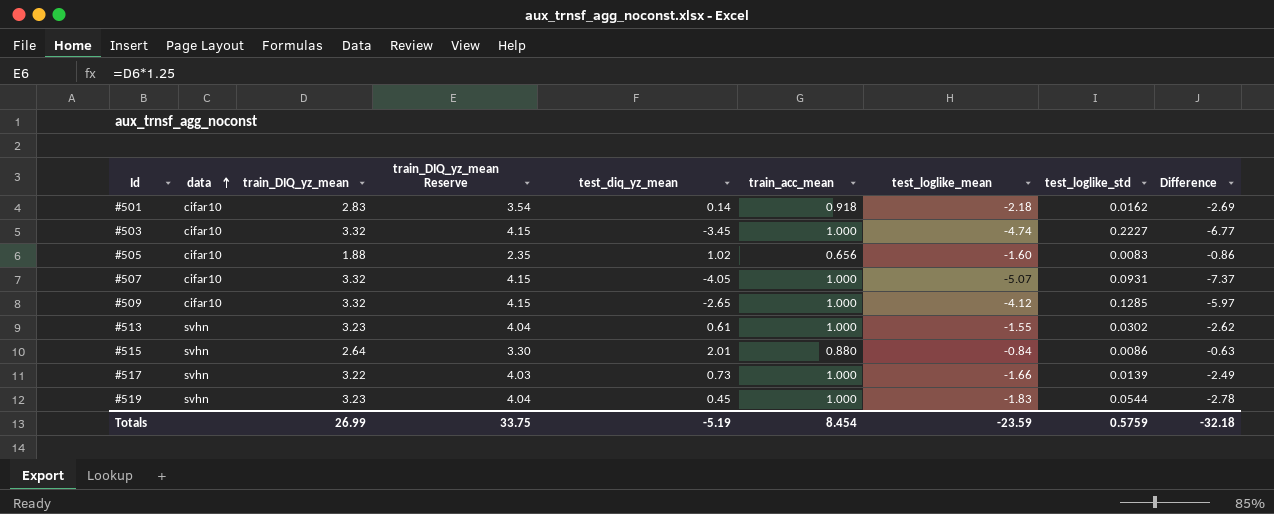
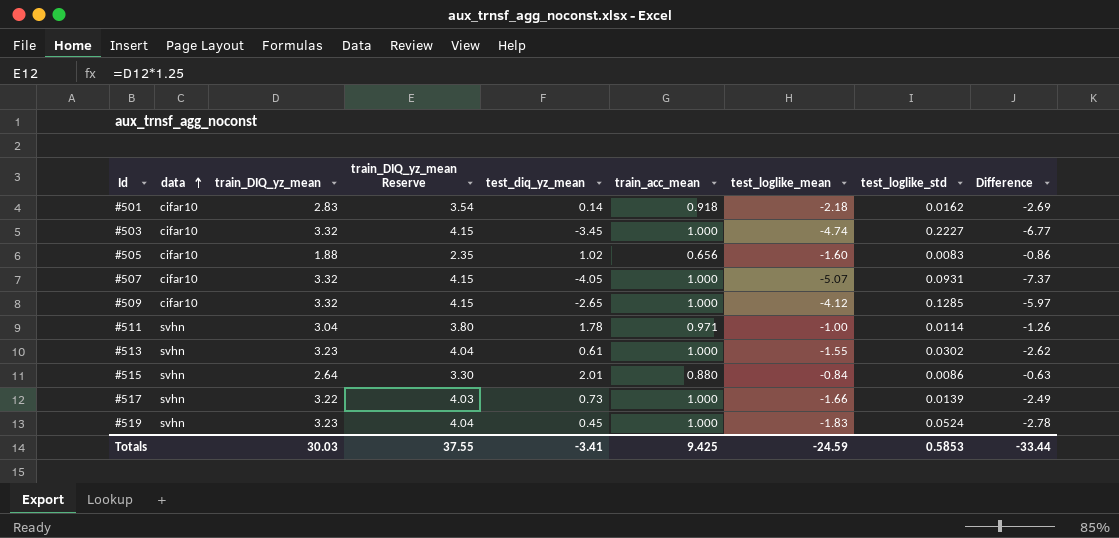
row #511: none -> svhn | 3.04 | 3.80 | 1.78 | 0.971 | -1.00 | 0.0114 | -1.26
#519 | test_loglike_std: 0.0544 -> 0.0524
Totals | train_DIQ_yz_mean: 26.99 -> 30.03
Totals | train_DIQ_yz_mean Reserve: 33.75 -> 37.55
Totals | test_diq_yz_mean: -5.19 -> -3.41
Totals | train_acc_mean: 8.454 -> 9.425
Totals | test_loglike_mean: -23.59 -> -24.59
Totals | test_loglike_std: 0.5759 -> 0.5853
Totals | Difference: -32.18 -> -33.44

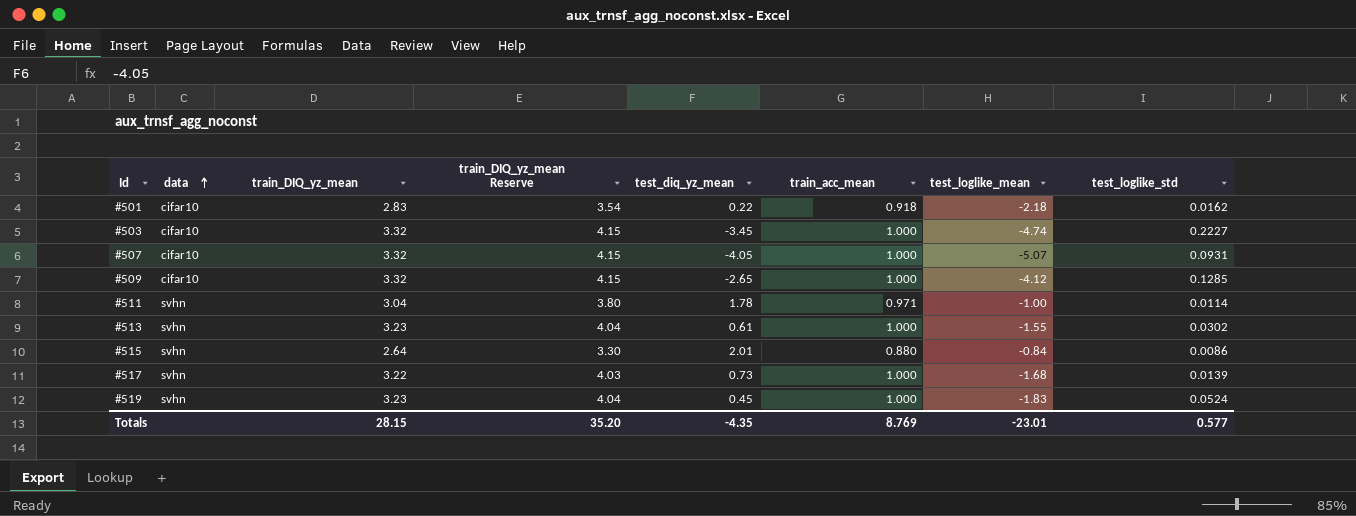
column Difference | formula: [test_diq_yz_mean] - [train_DIQ_yz_mean] -> none
row #505: cifar10 | 1.88 | 2.35 | 1.02 | 0.656 | -1.60 | 0.0083 | -0.86 -> none
#501 | test_diq_yz_mean: 0.14 -> 0.22
#517 | test_loglike_mean: -1.66 -> -1.68
Totals | train_DIQ_yz_mean: 30.03 -> 28.15
Totals | train_DIQ_yz_mean Reserve: 37.55 -> 35.20
Totals | test_diq_yz_mean: -3.41 -> -4.35
Totals | train_acc_mean: 9.425 -> 8.769
Totals | test_loglike_mean: -24.59 -> -23.01
Totals | test_loglike_std: 0.5853 -> 0.577

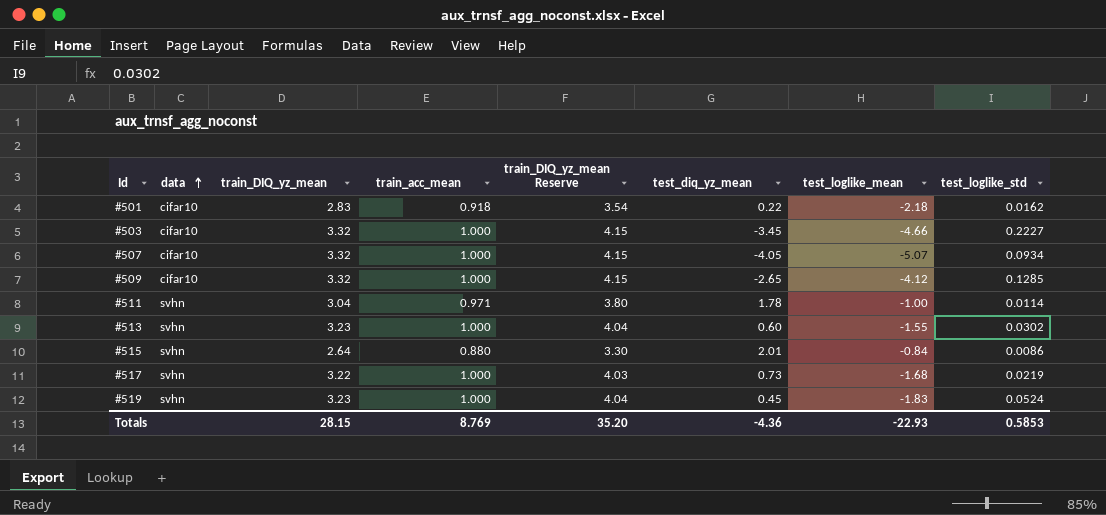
column train_acc_mean | position: 6 -> 4
#503 | test_loglike_mean: -4.74 -> -4.66
#507 | test_loglike_std: 0.0931 -> 0.0934
#513 | test_diq_yz_mean: 0.61 -> 0.60
#517 | test_loglike_std: 0.0139 -> 0.0219
Totals | test_diq_yz_mean: -4.35 -> -4.36
Totals | test_loglike_mean: -23.01 -> -22.93
Totals | test_loglike_std: 0.577 -> 0.5853

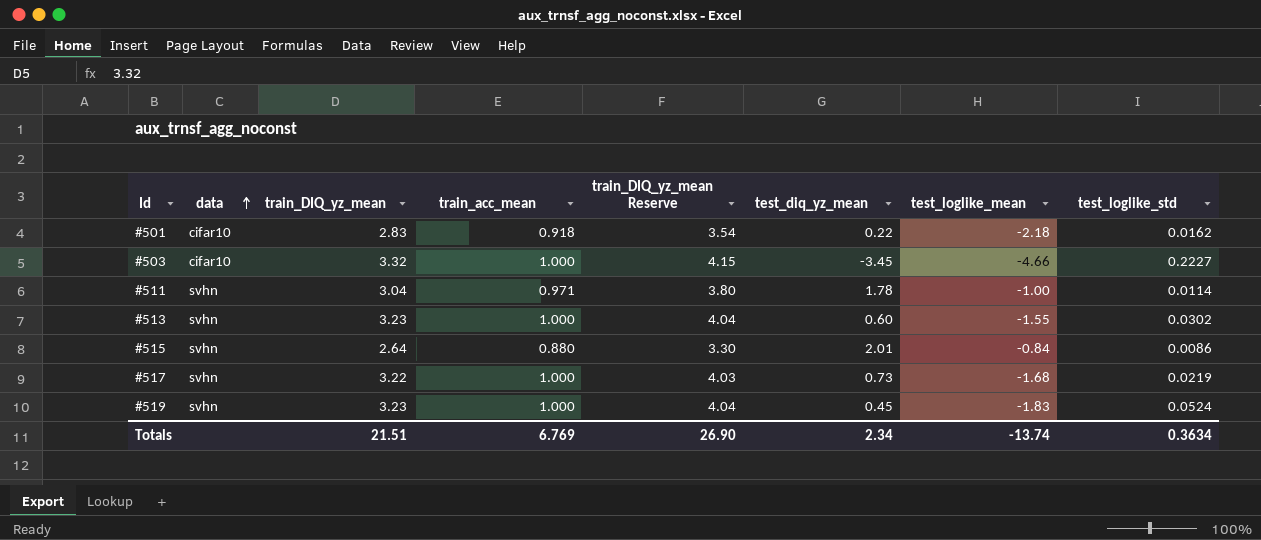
row #507: cifar10 | 3.32 | 1.000 | 4.15 | -4.05 | -5.07 | 0.0934 -> none
row #509: cifar10 | 3.32 | 1.000 | 4.15 | -2.65 | -4.12 | 0.1285 -> none
Totals | train_DIQ_yz_mean: 28.15 -> 21.51
Totals | train_acc_mean: 8.769 -> 6.769
Totals | train_DIQ_yz_mean Reserve: 35.20 -> 26.90
Totals | test_diq_yz_mean: -4.36 -> 2.34
Totals | test_loglike_mean: -22.93 -> -13.74
Totals | test_loglike_std: 0.5853 -> 0.3634

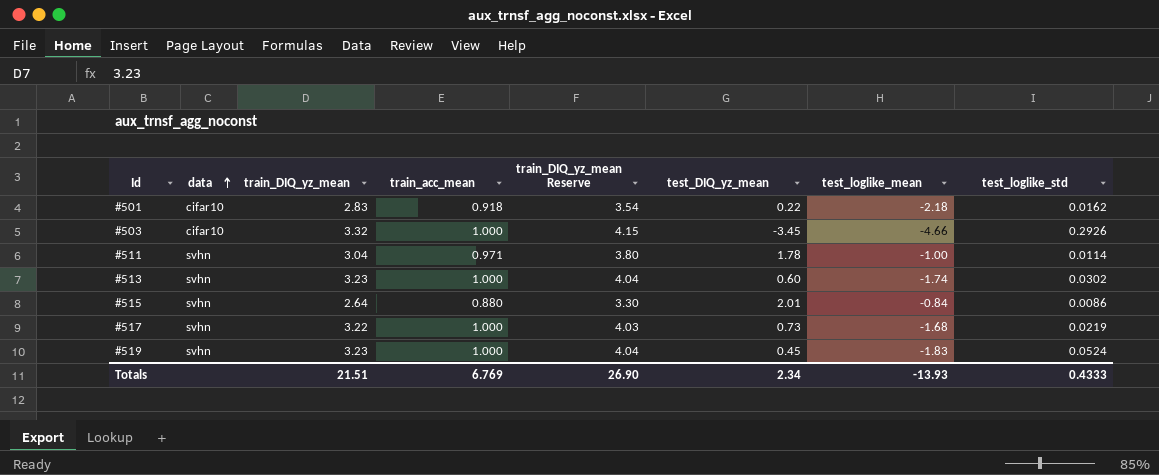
column name: test_diq_yz_mean -> test_DIQ_yz_mean
#503 | test_loglike_std: 0.2227 -> 0.2926
#513 | test_loglike_mean: -1.55 -> -1.74
Totals | test_loglike_mean: -13.74 -> -13.93
Totals | test_loglike_std: 0.3634 -> 0.4333

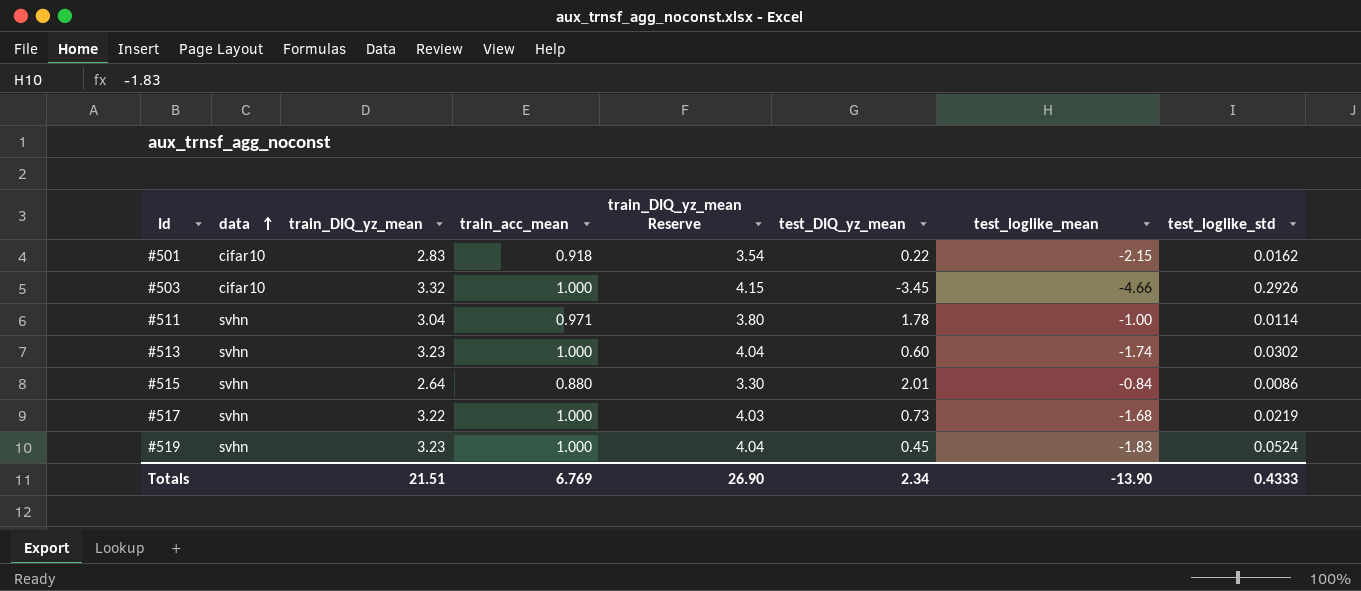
#501 | test_loglike_mean: -2.18 -> -2.15
Totals | test_loglike_mean: -13.93 -> -13.90

